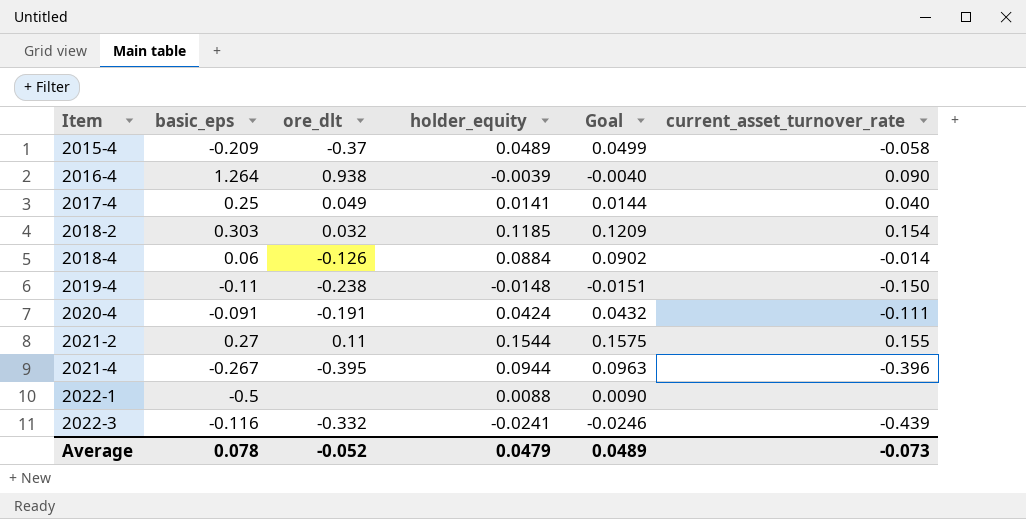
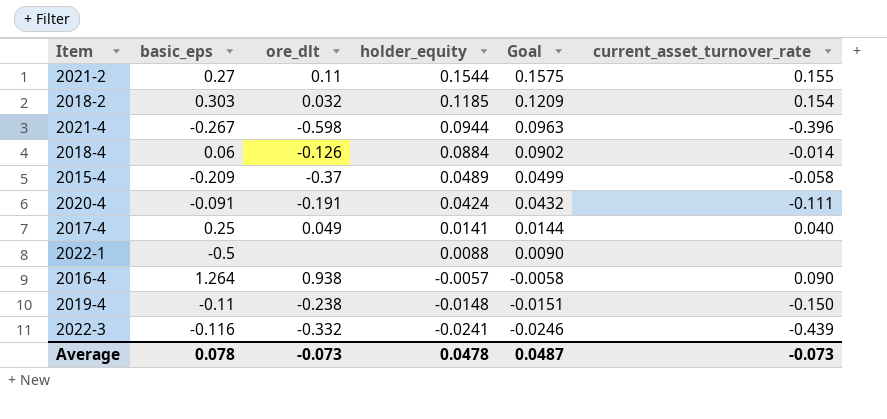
row order: Item ascending -> holder_equity descending
2021-4 | ore_dlt: -0.395 -> -0.598
2016-4 | holder_equity: -0.0039 -> -0.0057
2016-4 | Goal: -0.0040 -> -0.0058
Average | ore_dlt: -0.052 -> -0.073
Average | holder_equity: 0.0479 -> 0.0478
Average | Goal: 0.0489 -> 0.0487

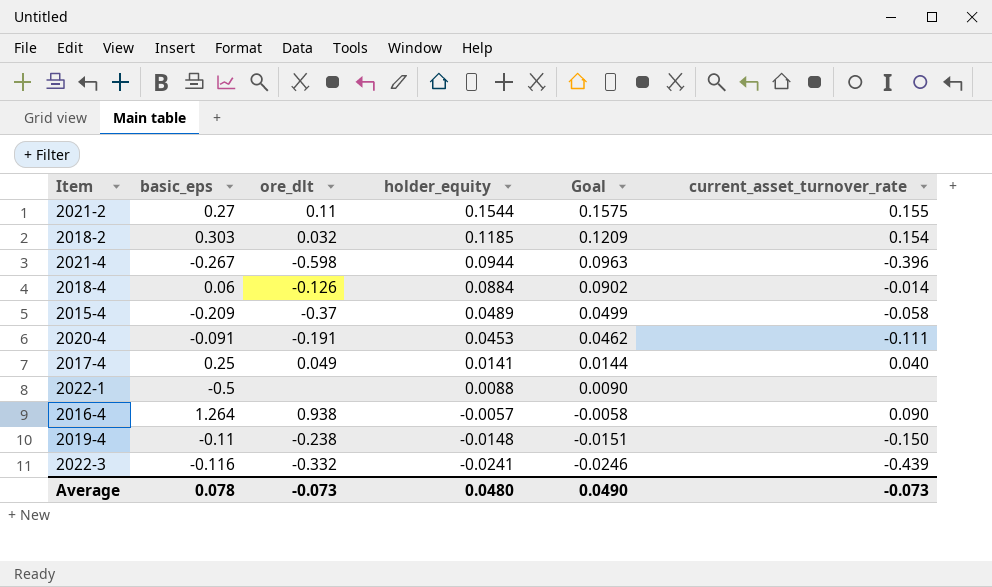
2020-4 | holder_equity: 0.0424 -> 0.0453
2020-4 | Goal: 0.0432 -> 0.0462
Average | holder_equity: 0.0478 -> 0.0480
Average | Goal: 0.0487 -> 0.0490

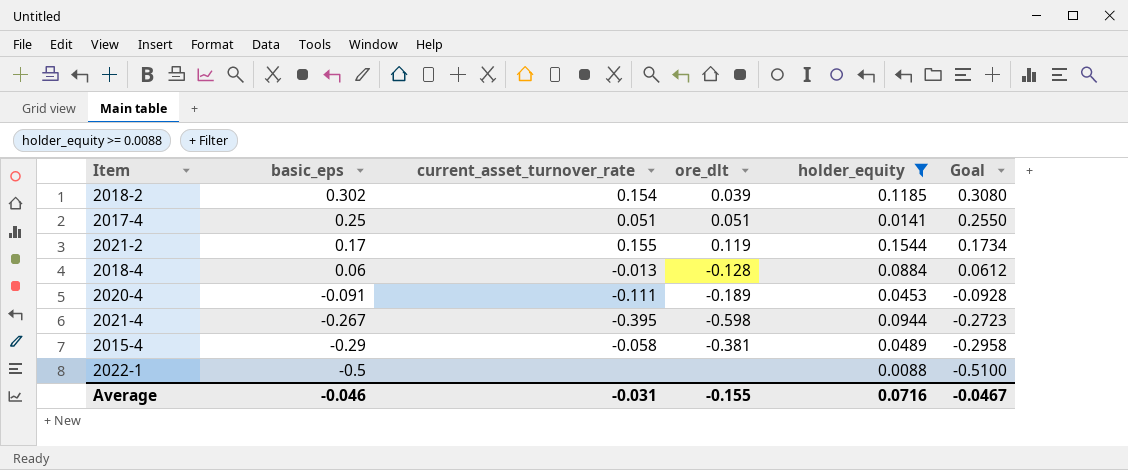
filter: none -> holder_equity >= 0.0088
row order: holder_equity descending -> basic_eps descending
column current_asset_turnover_rate | position: 6 -> 3
column Goal | formula: [holder_equity] * 1.02 -> [basic_eps] * 1.02
2018-2 | basic_eps: 0.303 -> 0.302
2018-2 | ore_dlt: 0.032 -> 0.039
2017-4 | current_asset_turnover_rate: 0.040 -> 0.051
2017-4 | ore_dlt: 0.049 -> 0.051
2021-2 | basic_eps: 0.27 -> 0.17
2021-2 | ore_dlt: 0.11 -> 0.119
2018-4 | current_asset_turnover_rate: -0.014 -> -0.013
2018-4 | ore_dlt: -0.126 -> -0.128
2020-4 | ore_dlt: -0.191 -> -0.189
2021-4 | current_asset_turnover_rate: -0.396 -> -0.395
2015-4 | basic_eps: -0.209 -> -0.29
2015-4 | ore_dlt: -0.37 -> -0.381
Average | basic_eps: 0.078 -> -0.046
Average | current_asset_turnover_rate: -0.073 -> -0.031
Average | ore_dlt: -0.073 -> -0.155
Average | holder_equity: 0.0480 -> 0.0716
Average | Goal: 0.0490 -> -0.0467

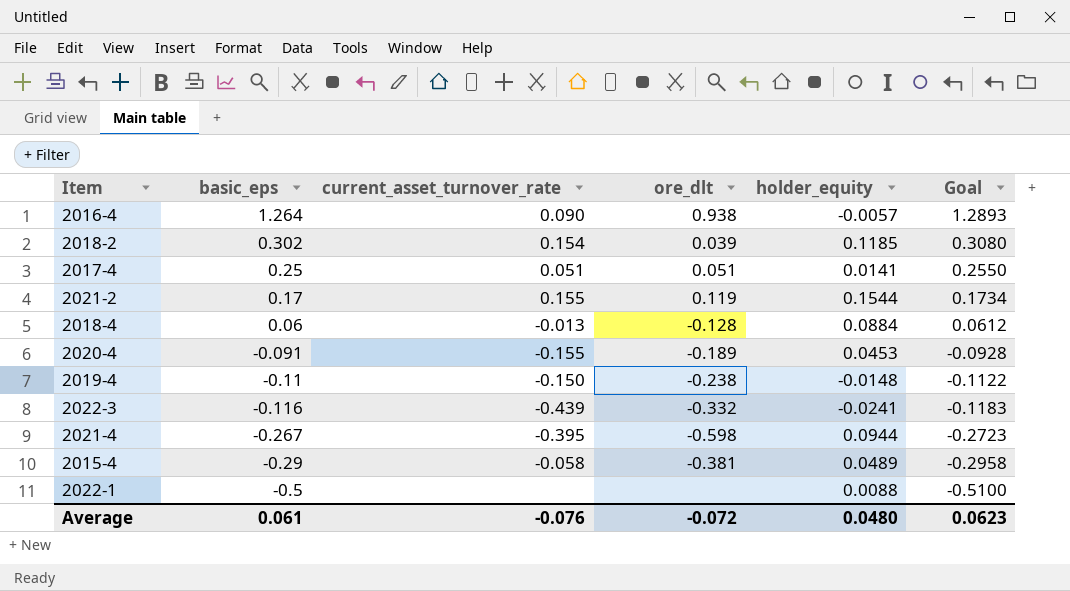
filter: holder_equity >= 0.0088 -> none
2020-4 | current_asset_turnover_rate: -0.111 -> -0.155
Average | basic_eps: -0.046 -> 0.061
Average | current_asset_turnover_rate: -0.031 -> -0.076
Average | ore_dlt: -0.155 -> -0.072
Average | holder_equity: 0.0716 -> 0.0480
Average | Goal: -0.0467 -> 0.0623

